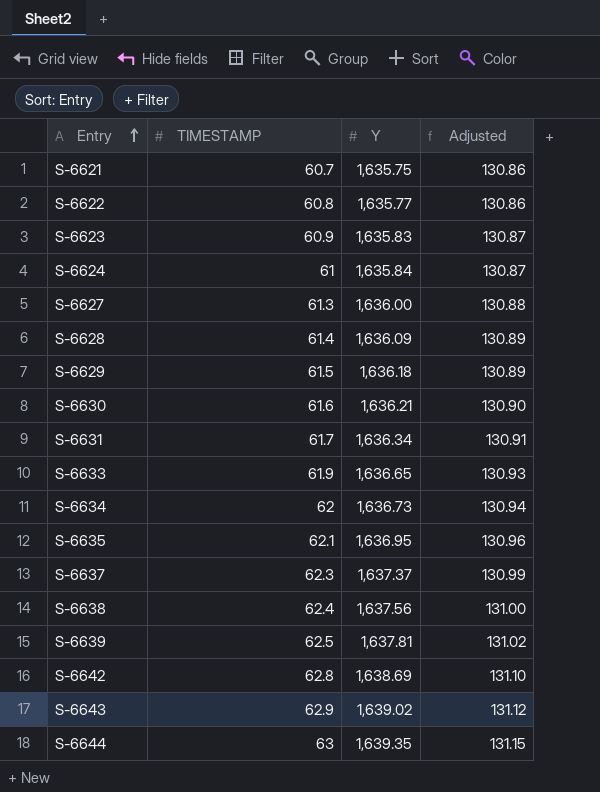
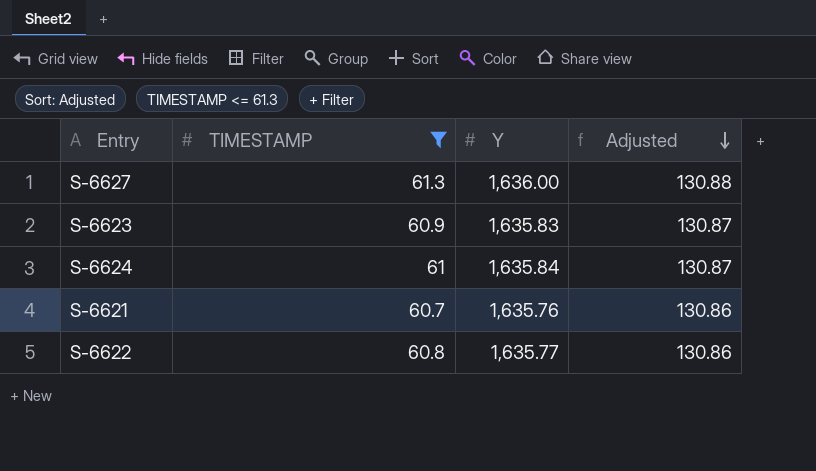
filter: none -> TIMESTAMP <= 61.3
row order: Entry ascending -> Adjusted descending
S-6621 | Y: 1,635.75 -> 1,635.76

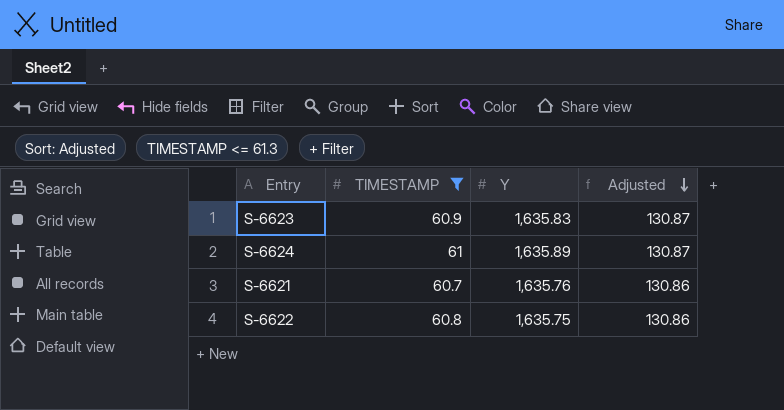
row S-6627: 61.3 | 1,636.00 | 130.88 -> none
S-6624 | Y: 1,635.84 -> 1,635.89
S-6622 | Y: 1,635.77 -> 1,635.75

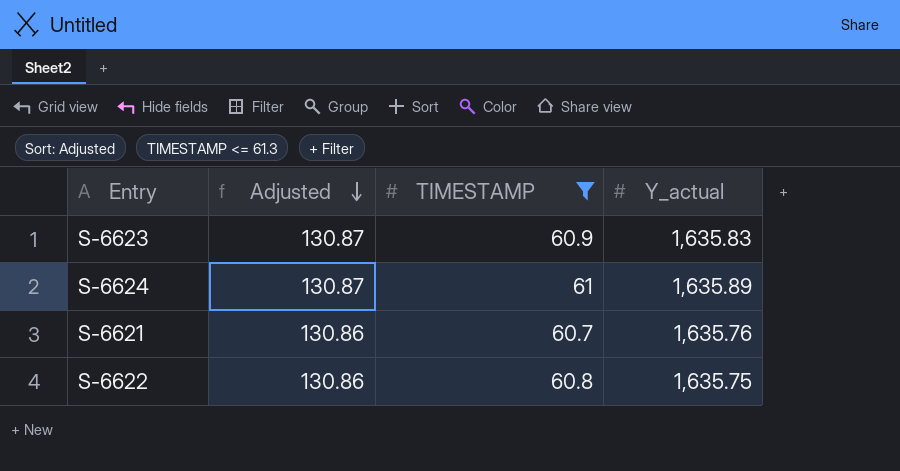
column Adjusted | position: 4 -> 2
column name: Y -> Y_actual

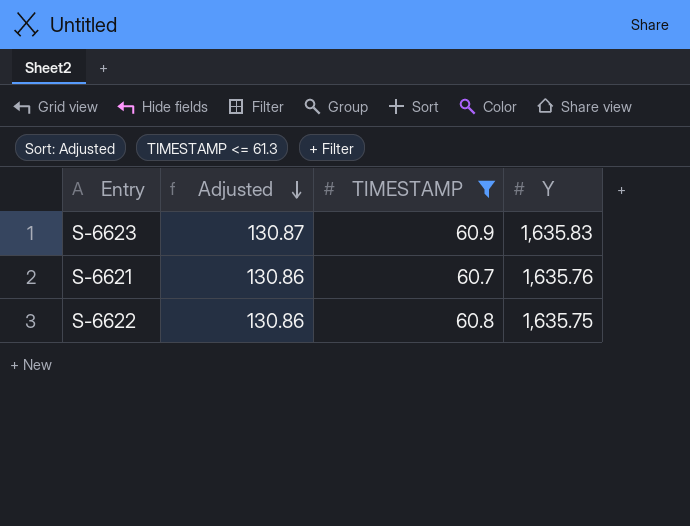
column name: Y_actual -> Y
row S-6624: 130.87 | 61 | 1,635.89 -> none

